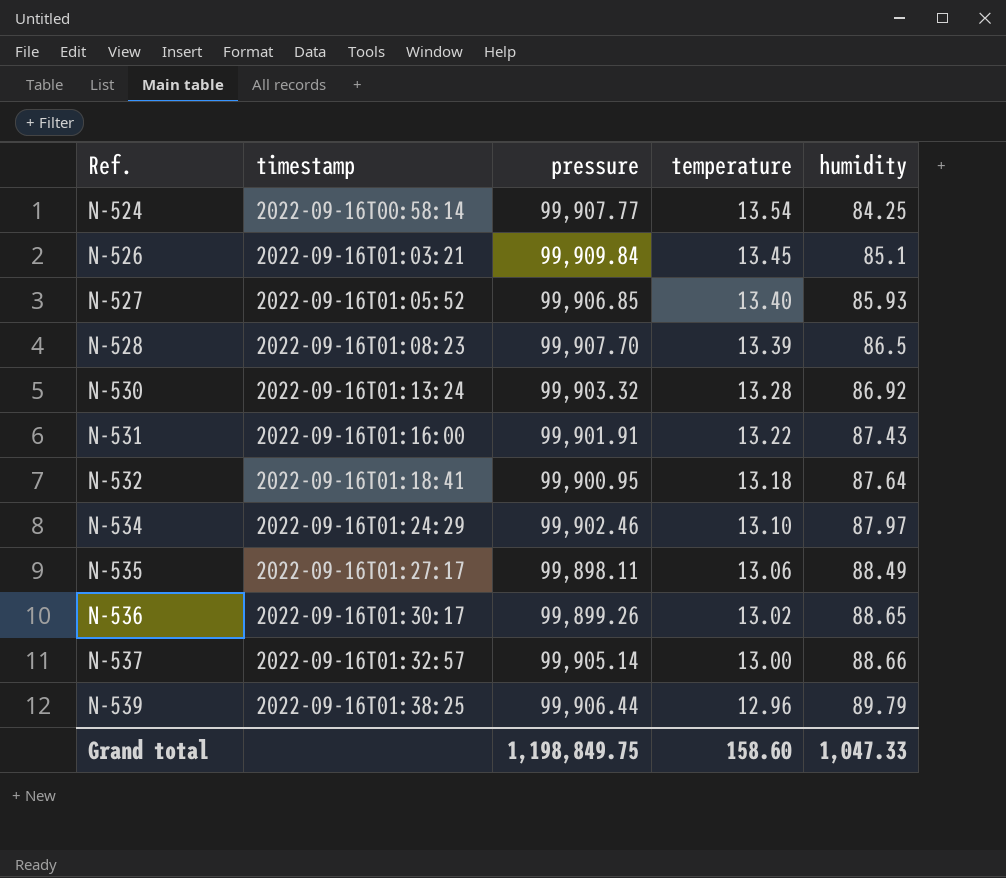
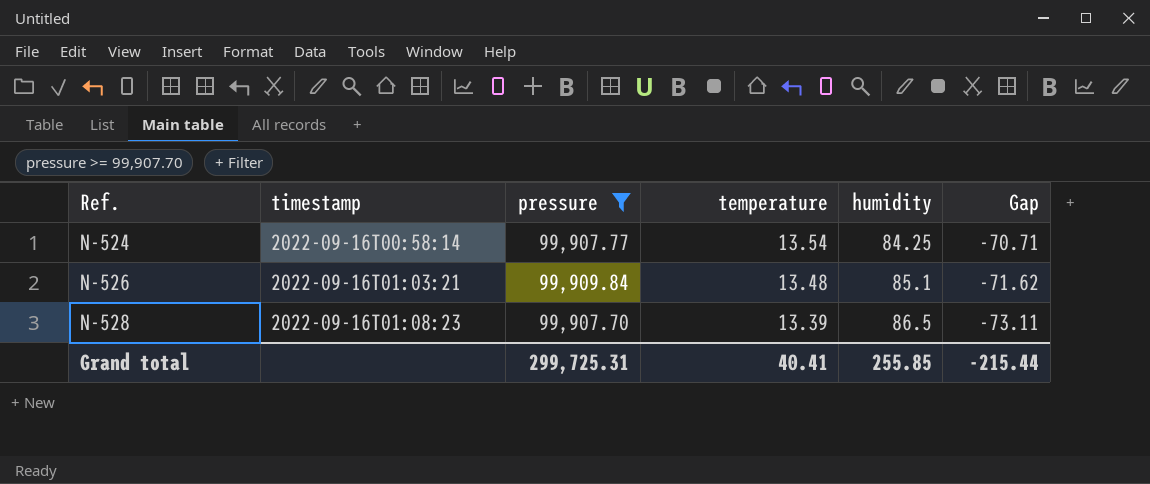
filter: none -> pressure >= 99,907.70
column Gap | formula: none -> [temperature] - [humidity]
N-526 | temperature: 13.45 -> 13.48
Grand total | pressure: 1,198,849.75 -> 299,725.31
Grand total | temperature: 158.60 -> 40.41
Grand total | humidity: 1,047.33 -> 255.85

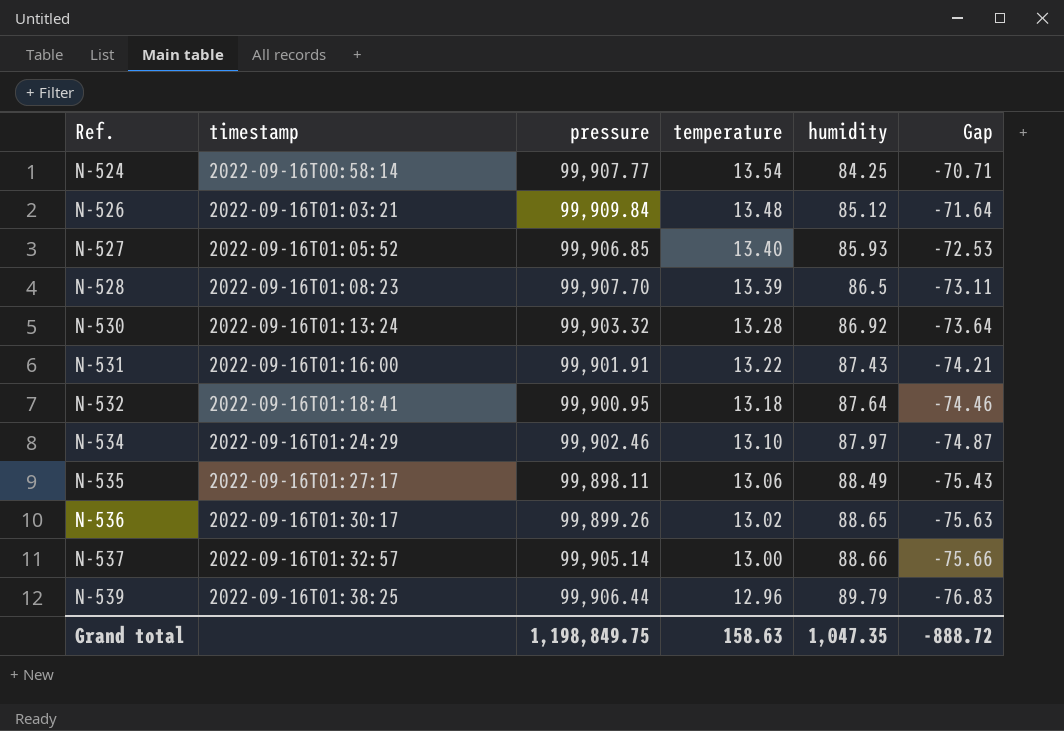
filter: pressure >= 99,907.70 -> none
N-526 | humidity: 85.1 -> 85.12
N-526 | Gap: -71.62 -> -71.64
Grand total | pressure: 299,725.31 -> 1,198,849.75
Grand total | temperature: 40.41 -> 158.63
Grand total | humidity: 255.85 -> 1,047.35
Grand total | Gap: -215.44 -> -888.72

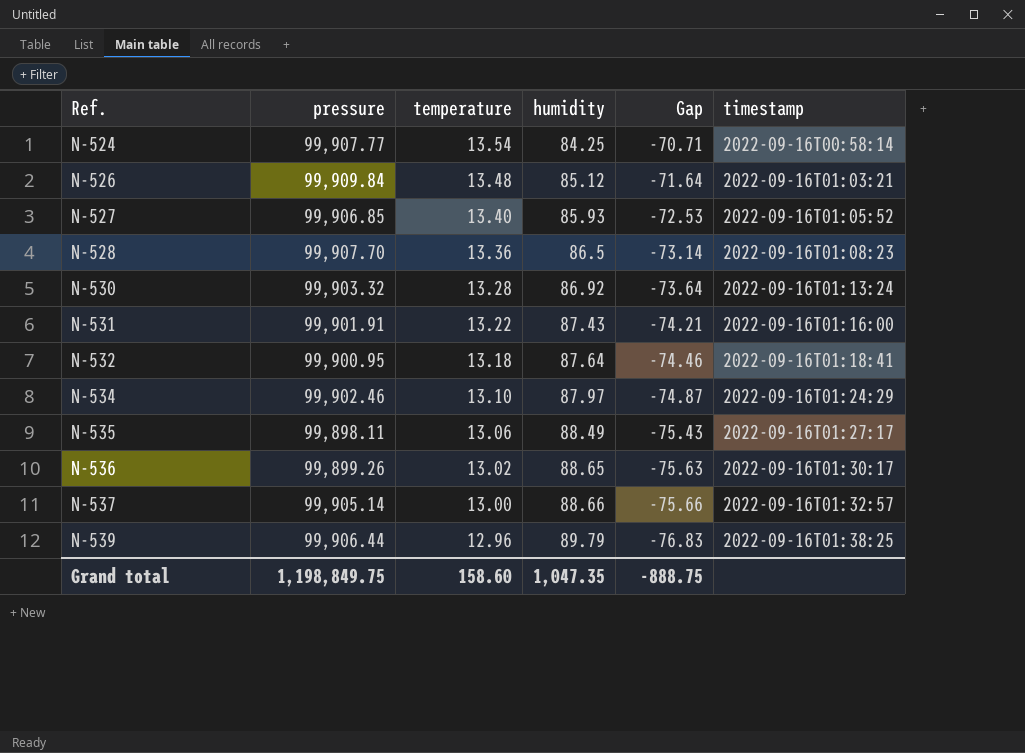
column timestamp | position: 2 -> 6
N-528 | temperature: 13.39 -> 13.36
N-528 | Gap: -73.11 -> -73.14
Grand total | temperature: 158.63 -> 158.60
Grand total | Gap: -888.72 -> -888.75

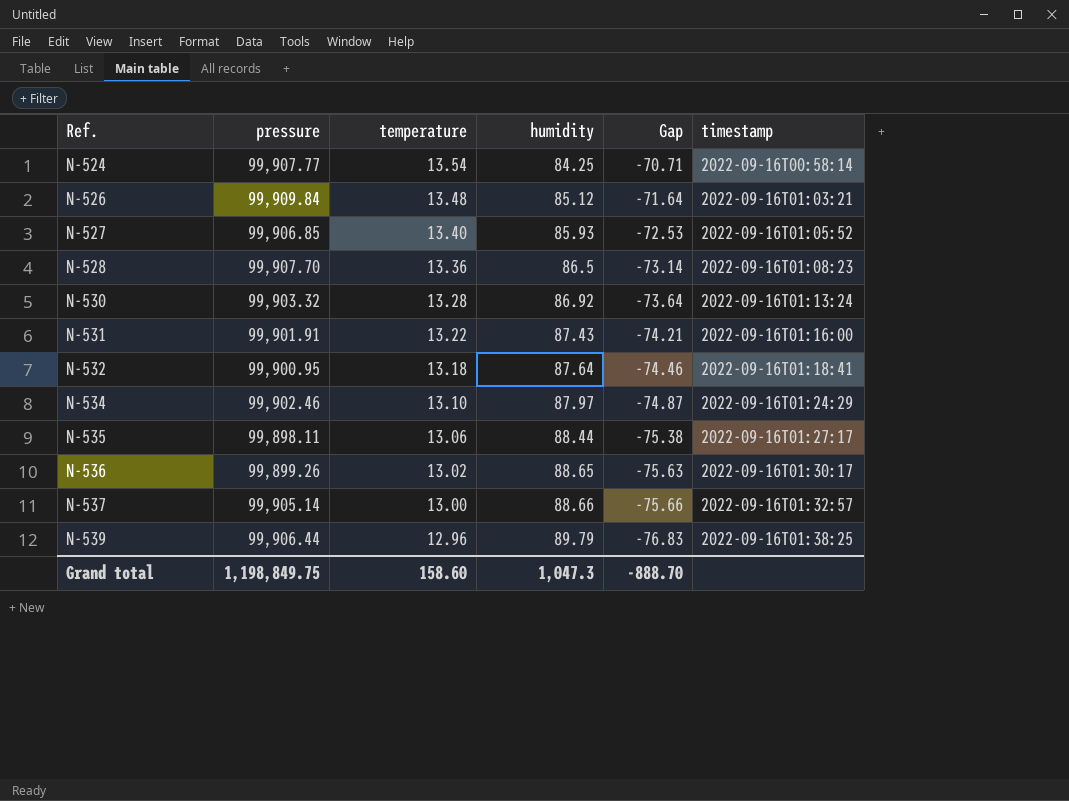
N-535 | humidity: 88.49 -> 88.44
N-535 | Gap: -75.43 -> -75.38
Grand total | humidity: 1,047.35 -> 1,047.3
Grand total | Gap: -888.75 -> -888.70

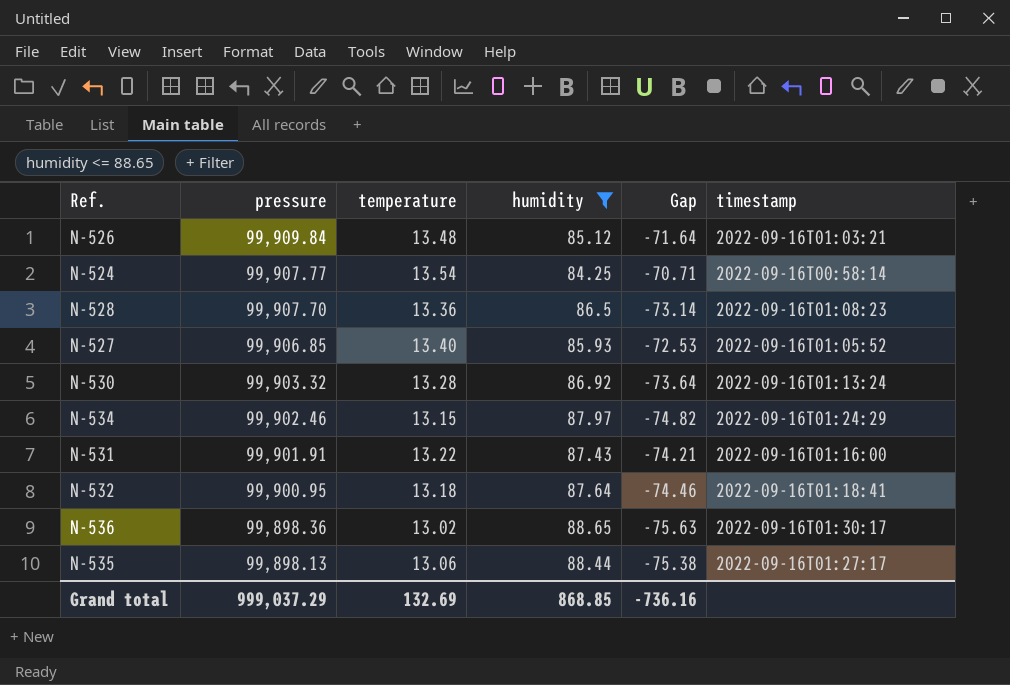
filter: none -> humidity <= 88.65
row order: Ref. ascending -> pressure descending
N-534 | temperature: 13.10 -> 13.15
N-534 | Gap: -74.87 -> -74.82
N-536 | pressure: 99,899.26 -> 99,898.36
N-535 | pressure: 99,898.11 -> 99,898.13
Grand total | pressure: 1,198,849.75 -> 999,037.29
Grand total | temperature: 158.60 -> 132.69
Grand total | humidity: 1,047.3 -> 868.85
Grand total | Gap: -888.70 -> -736.16

